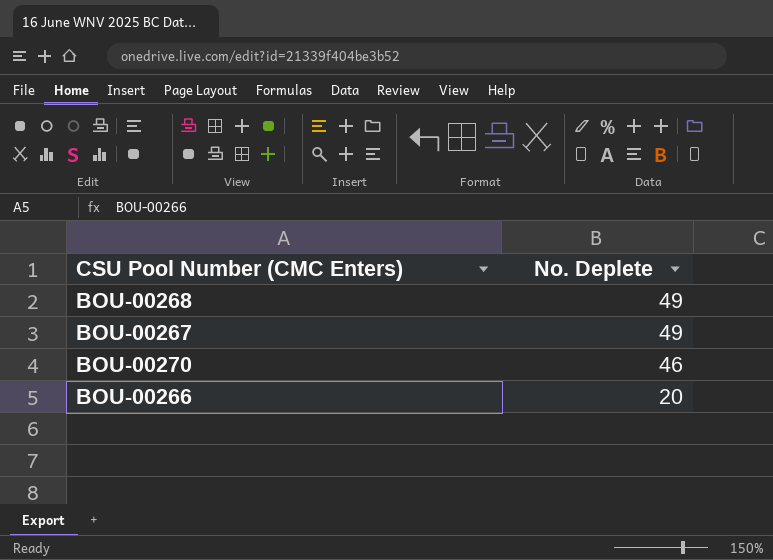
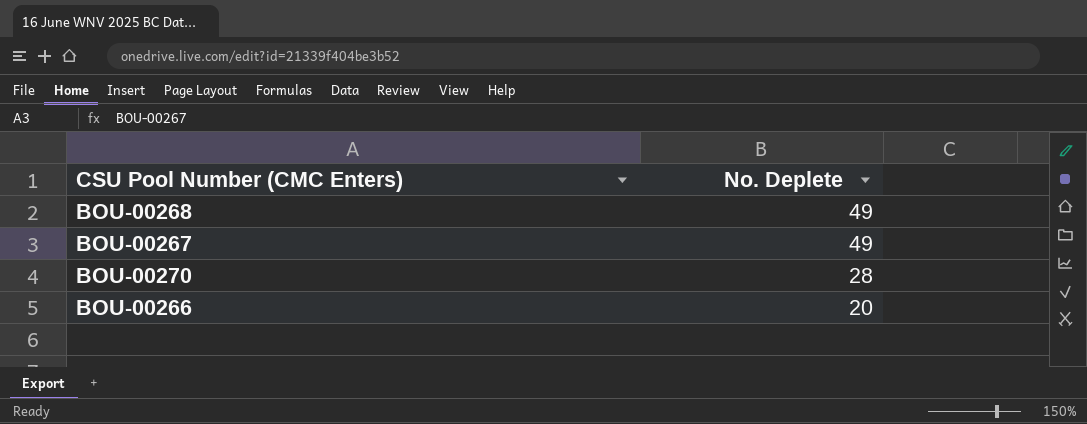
BOU-00270 | No. Deplete: 46 -> 28

